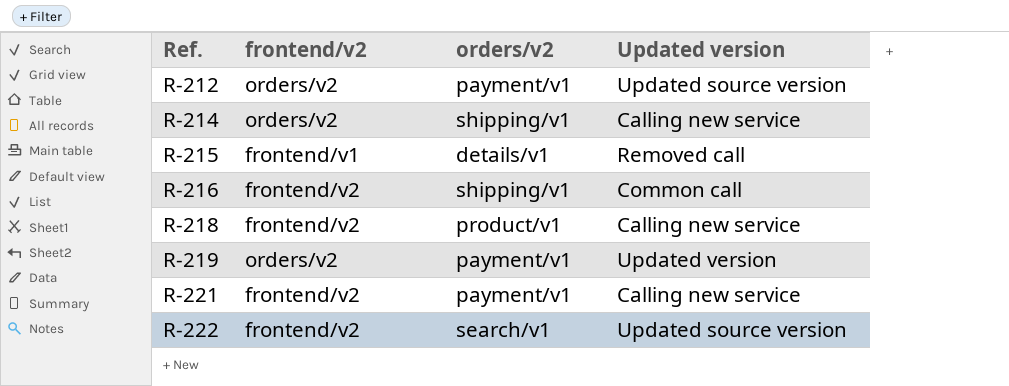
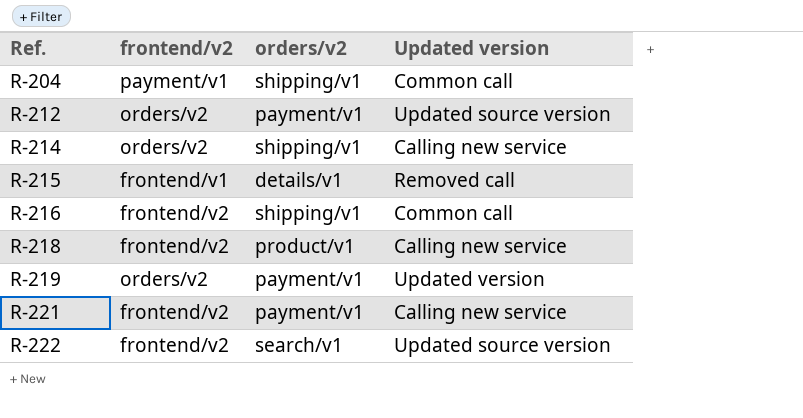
row R-204: none -> payment/v1 | shipping/v1 | Common call

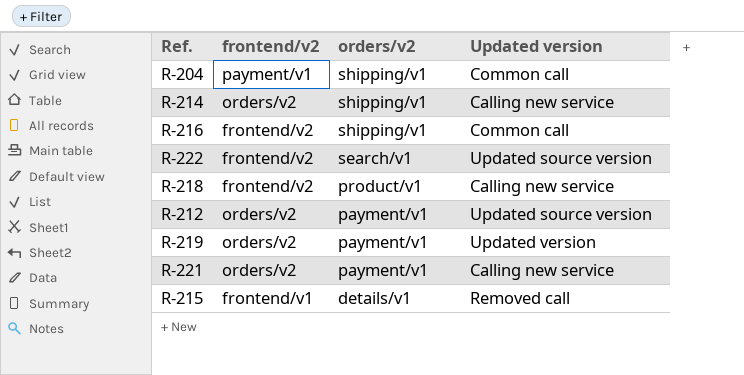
row order: Ref. ascending -> orders/v2 descending
R-221 | frontend/v2: frontend/v2 -> orders/v2

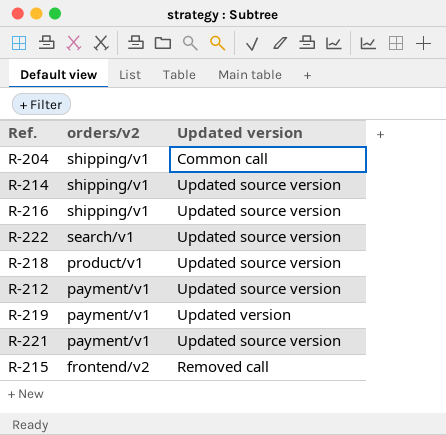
column frontend/v2 | position: 2 -> none
R-214 | Updated version: Calling new service -> Updated source version
R-216 | Updated version: Common call -> Updated source version
R-218 | Updated version: Calling new service -> Updated source version
R-221 | Updated version: Calling new service -> Updated source version
R-215 | orders/v2: details/v1 -> frontend/v2

